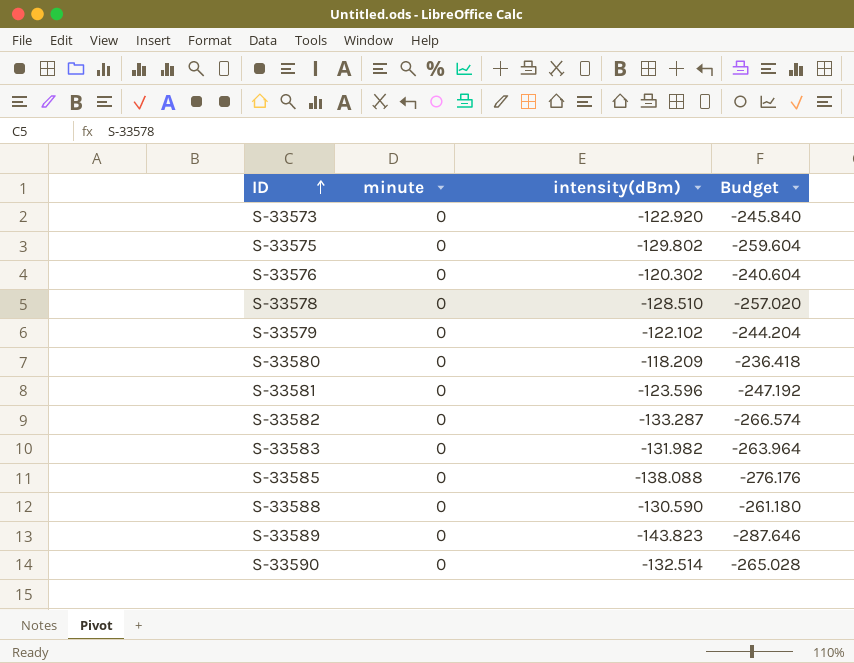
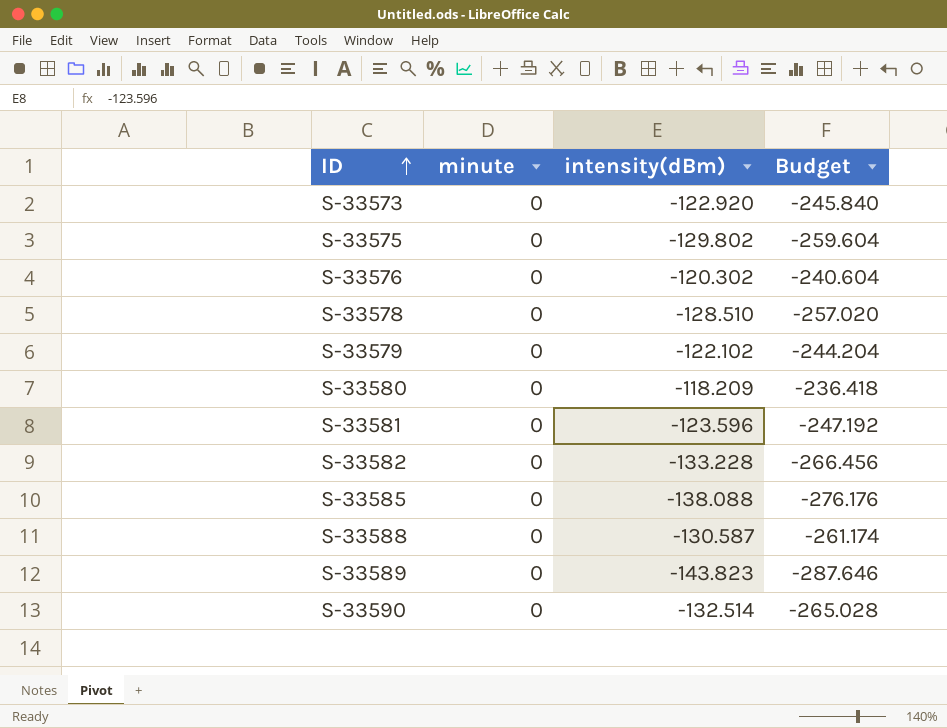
row S-33583: 0 | -131.982 | -263.964 -> none
S-33582 | intensity(dBm): -133.287 -> -133.228
S-33582 | Budget: -266.574 -> -266.456
S-33588 | intensity(dBm): -130.590 -> -130.587
S-33588 | Budget: -261.180 -> -261.174

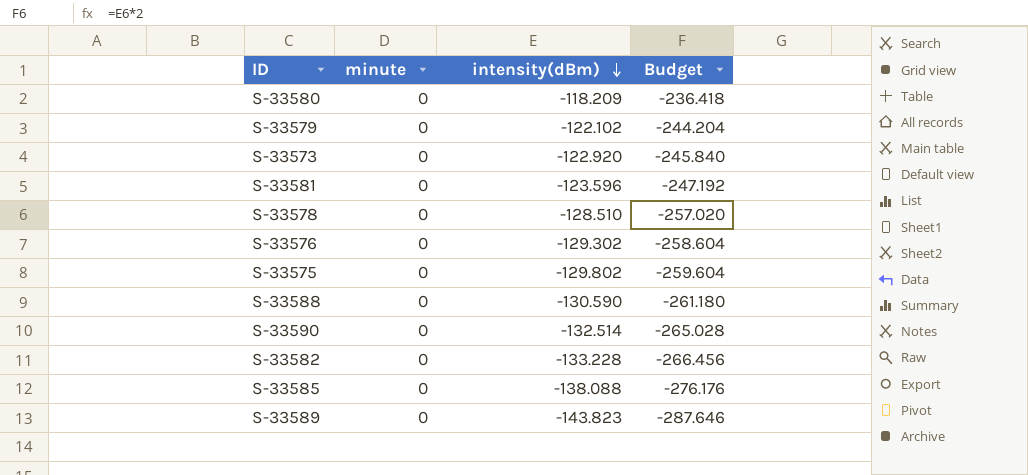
row order: ID ascending -> intensity(dBm) descending
S-33576 | intensity(dBm): -120.302 -> -129.302
S-33576 | Budget: -240.604 -> -258.604
S-33588 | intensity(dBm): -130.587 -> -130.590
S-33588 | Budget: -261.174 -> -261.180

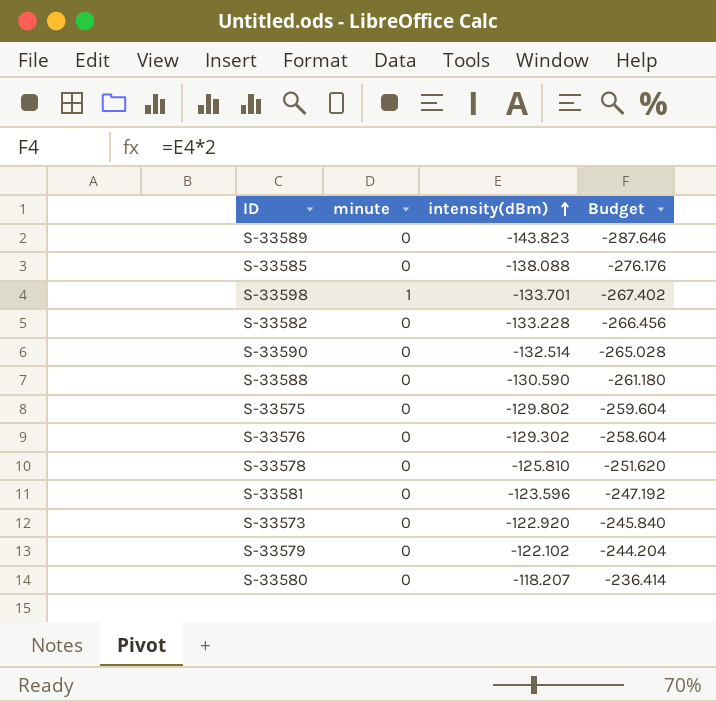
row order: intensity(dBm) descending -> intensity(dBm) ascending
row S-33598: none -> 1 | -133.701 | -267.402
S-33578 | intensity(dBm): -128.510 -> -125.810
S-33578 | Budget: -257.020 -> -251.620
S-33580 | intensity(dBm): -118.209 -> -118.207
S-33580 | Budget: -236.418 -> -236.414

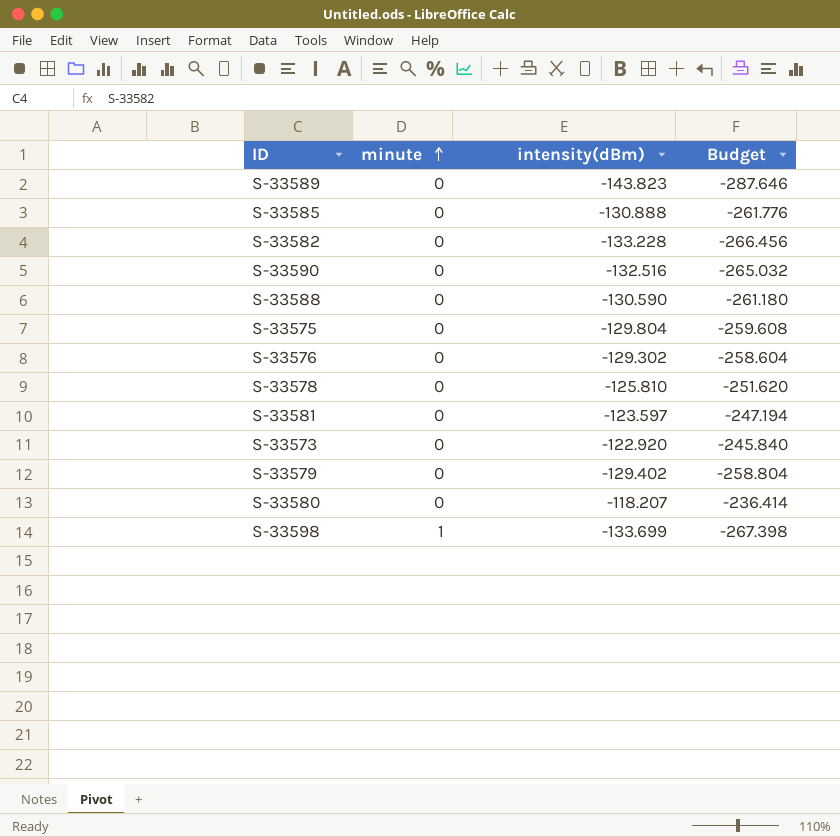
row order: intensity(dBm) ascending -> minute ascending
S-33585 | intensity(dBm): -138.088 -> -130.888
S-33585 | Budget: -276.176 -> -261.776
S-33590 | intensity(dBm): -132.514 -> -132.516
S-33590 | Budget: -265.028 -> -265.032
S-33575 | intensity(dBm): -129.802 -> -129.804
S-33575 | Budget: -259.604 -> -259.608
S-33581 | intensity(dBm): -123.596 -> -123.597
S-33581 | Budget: -247.192 -> -247.194
S-33579 | intensity(dBm): -122.102 -> -129.402
S-33579 | Budget: -244.204 -> -258.804
S-33598 | intensity(dBm): -133.701 -> -133.699
S-33598 | Budget: -267.402 -> -267.398

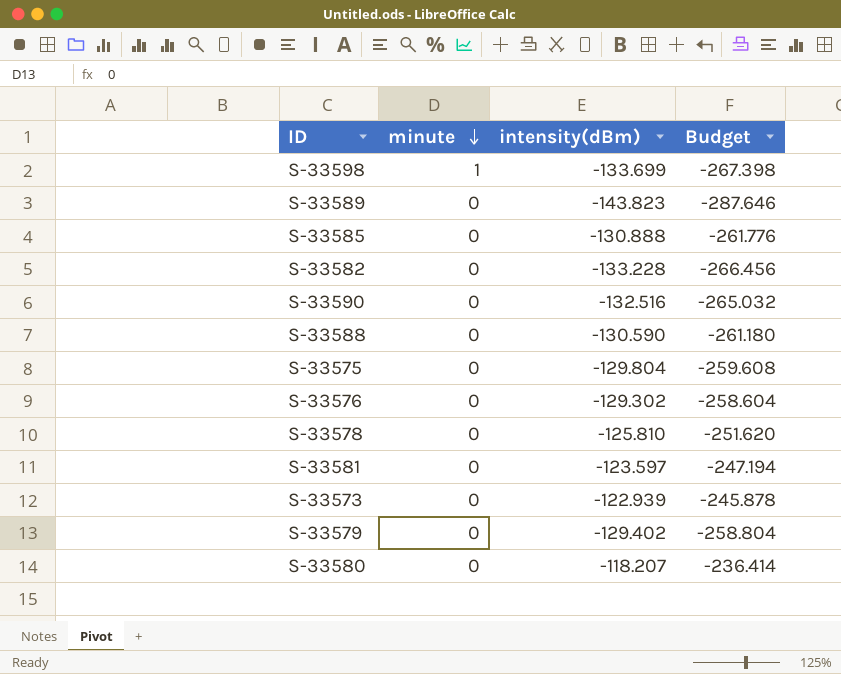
row order: minute ascending -> minute descending
S-33573 | intensity(dBm): -122.920 -> -122.939
S-33573 | Budget: -245.840 -> -245.878

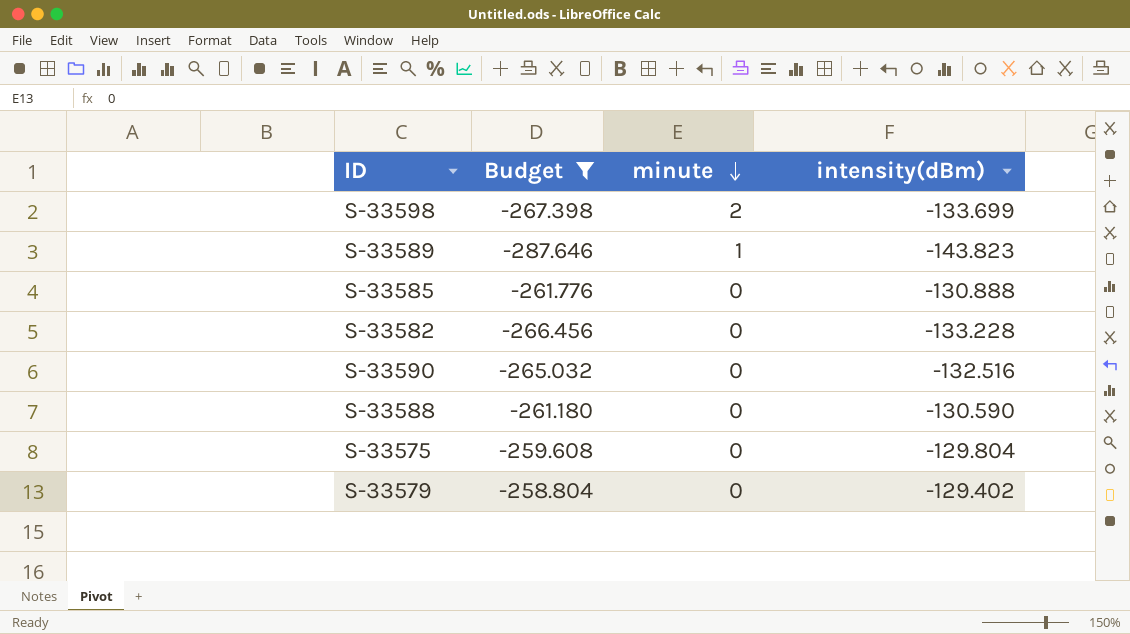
filter: none -> Budget <= -258.804
column Budget | position: 4 -> 2
S-33598 | minute: 1 -> 2
S-33589 | minute: 0 -> 1

